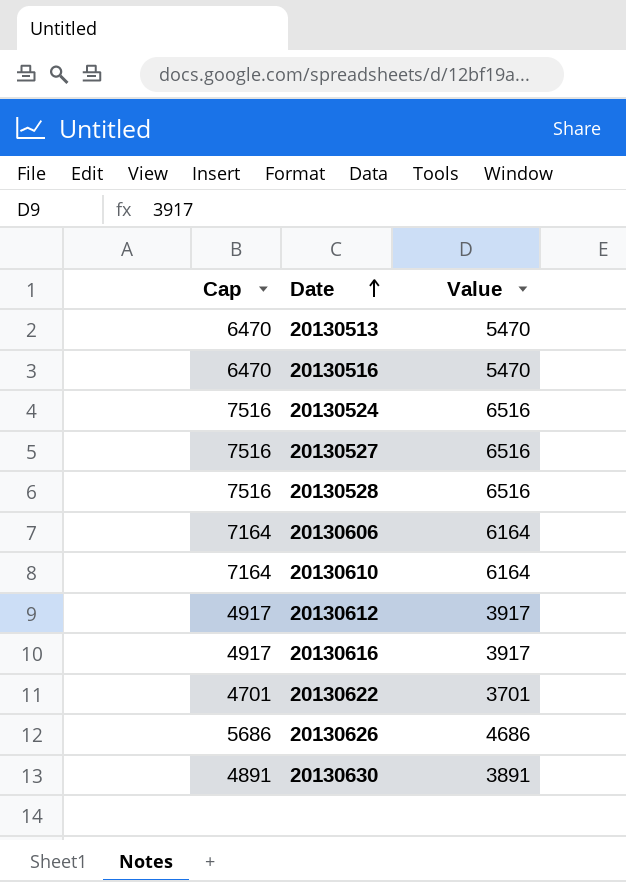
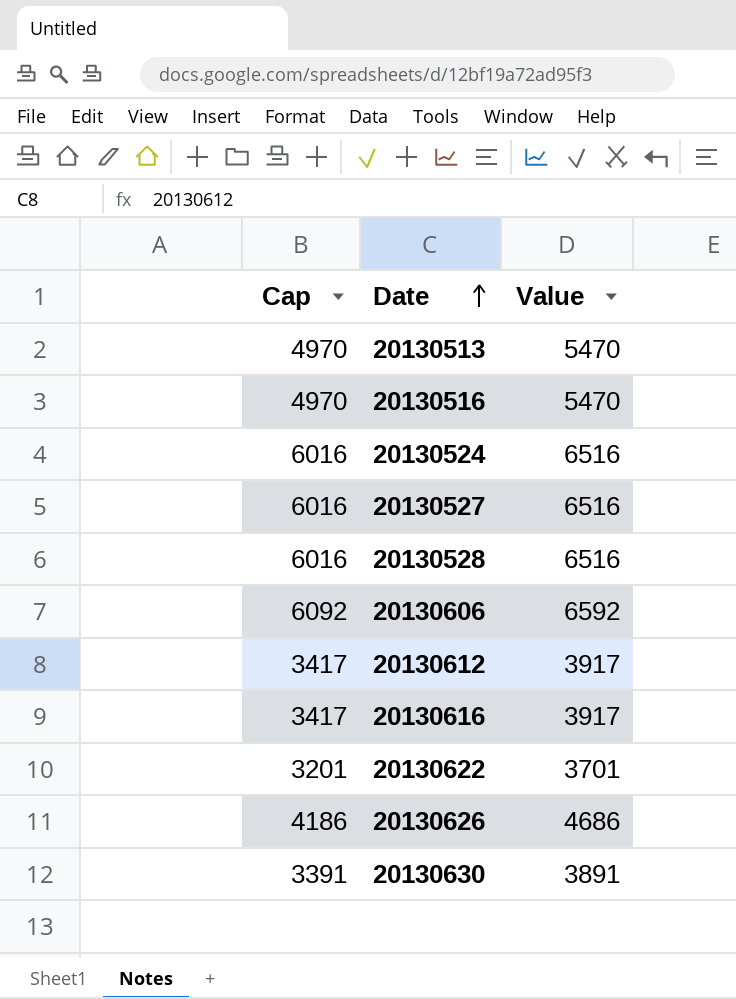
column Cap | formula: [Value] + 1000 -> [Value] - 500
row 20130610: 7164 | 6164 -> none
20130606 | Value: 6164 -> 6592

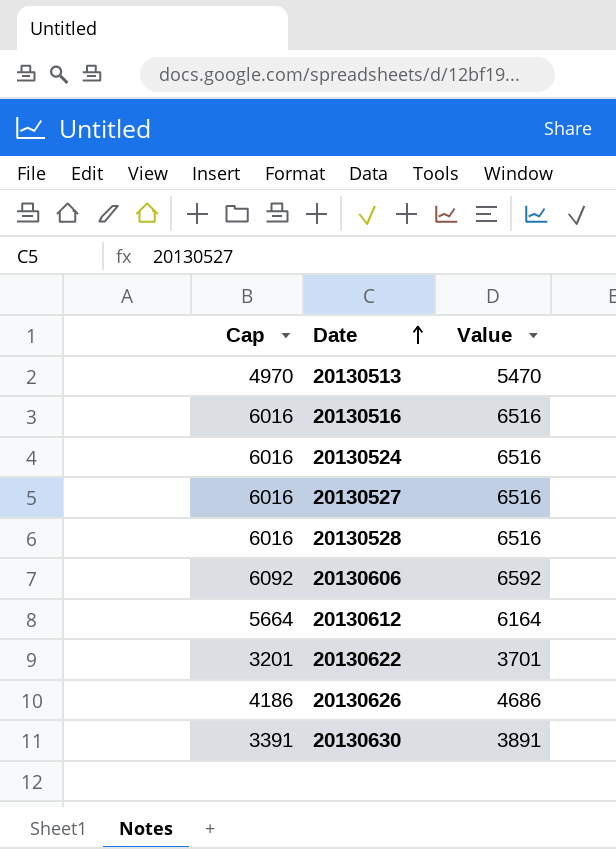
row 20130616: 3417 | 3917 -> none
20130516 | Cap: 4970 -> 6016
20130516 | Value: 5470 -> 6516
20130612 | Cap: 3417 -> 5664
20130612 | Value: 3917 -> 6164

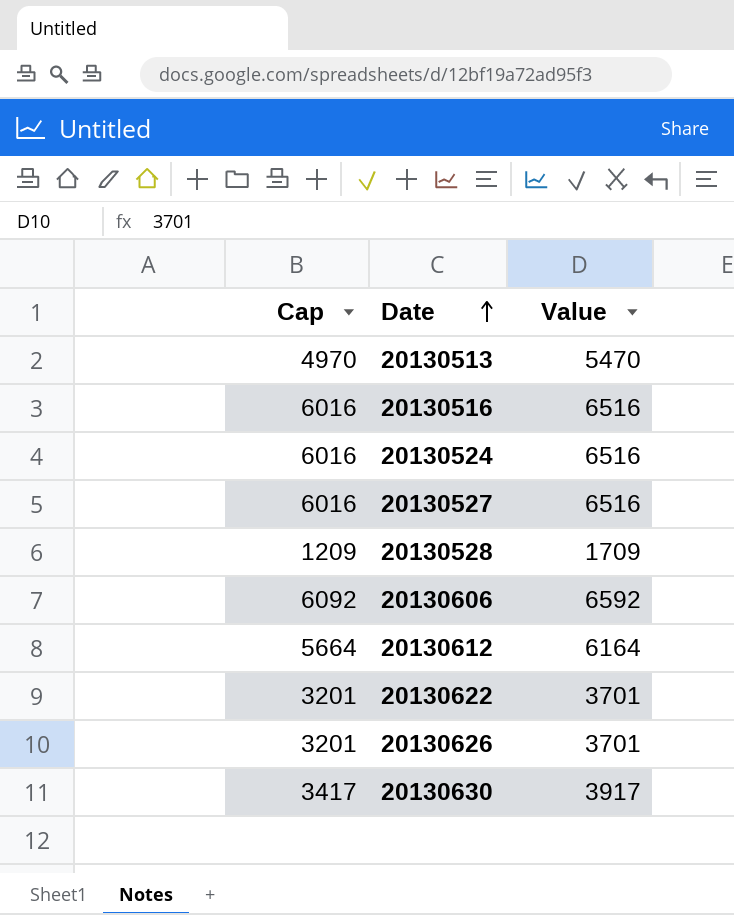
20130528 | Cap: 6016 -> 1209
20130528 | Value: 6516 -> 1709
20130626 | Cap: 4186 -> 3201
20130626 | Value: 4686 -> 3701
20130630 | Cap: 3391 -> 3417
20130630 | Value: 3891 -> 3917

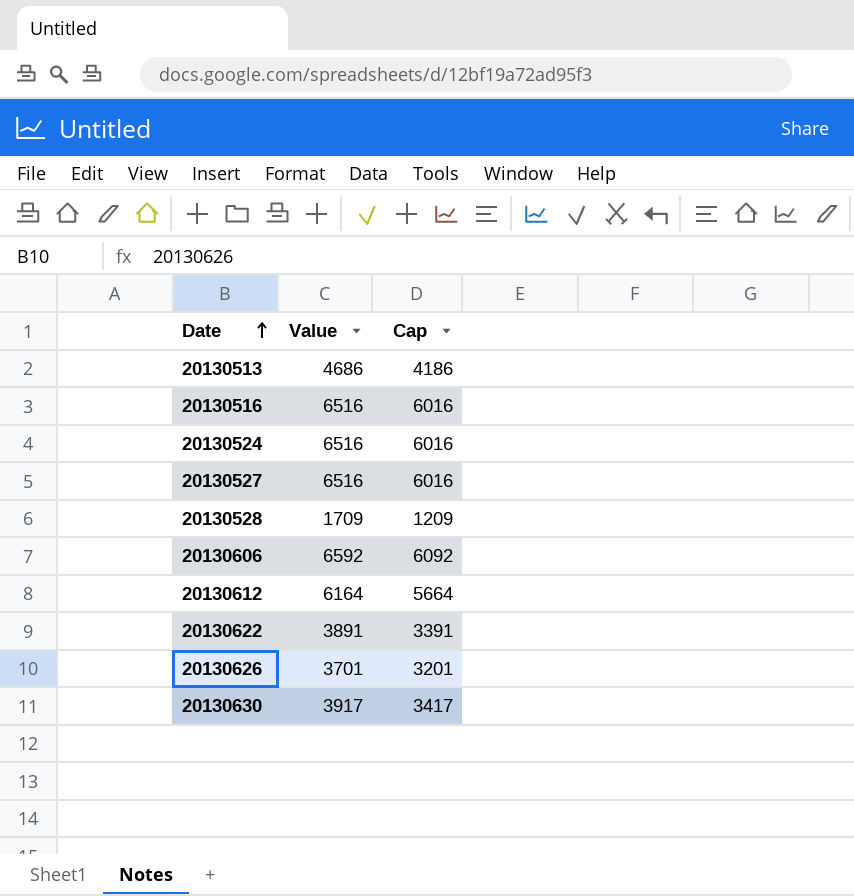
column Cap | position: 1 -> 3
20130513 | Value: 5470 -> 4686
20130513 | Cap: 4970 -> 4186
20130622 | Value: 3701 -> 3891
20130622 | Cap: 3201 -> 3391

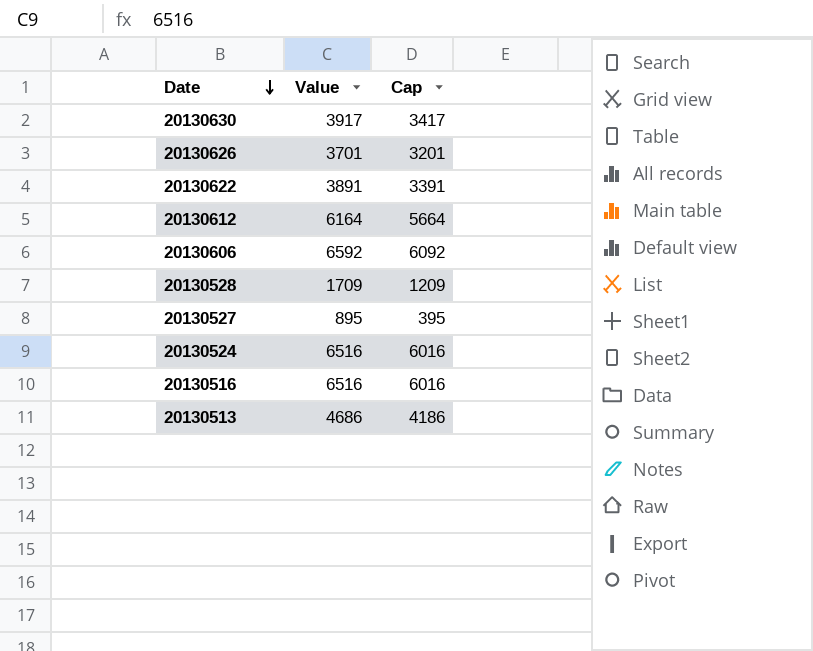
row order: Date ascending -> Date descending
20130527 | Value: 6516 -> 895
20130527 | Cap: 6016 -> 395

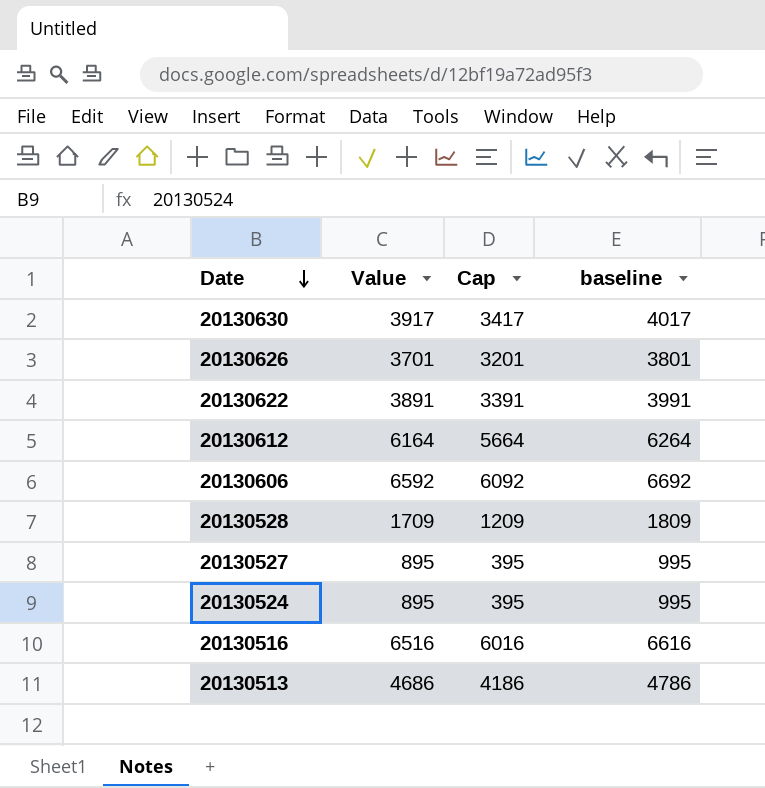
column baseline | formula: none -> [Value] + 100
20130524 | Value: 6516 -> 895
20130524 | Cap: 6016 -> 395

